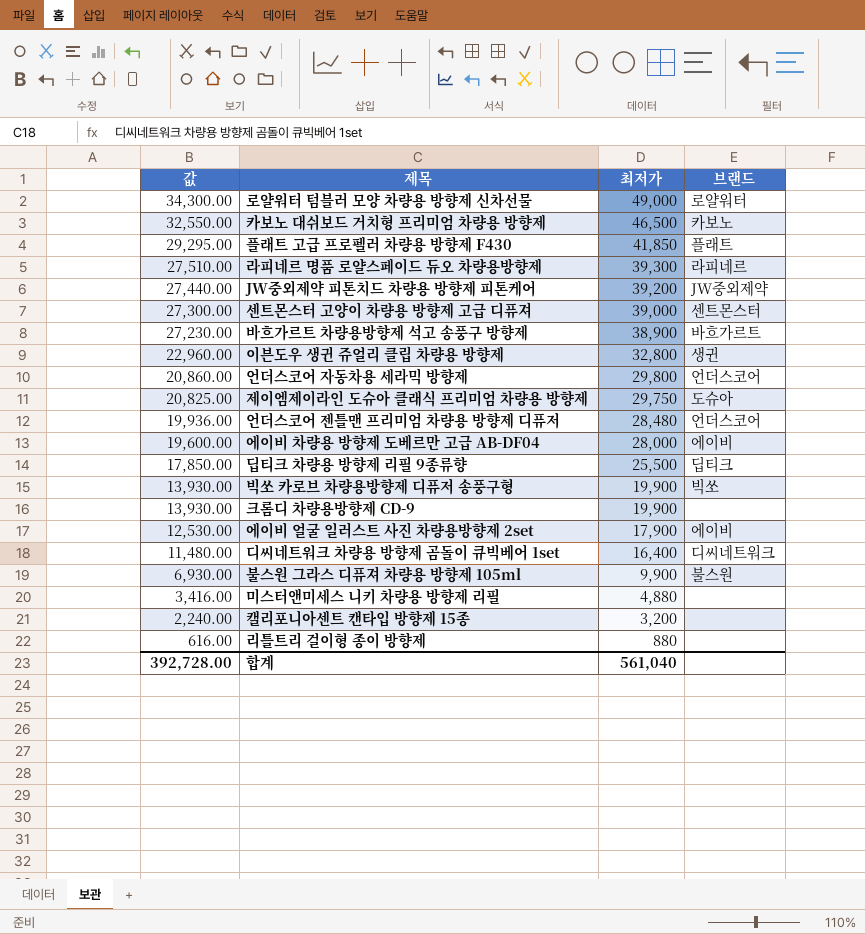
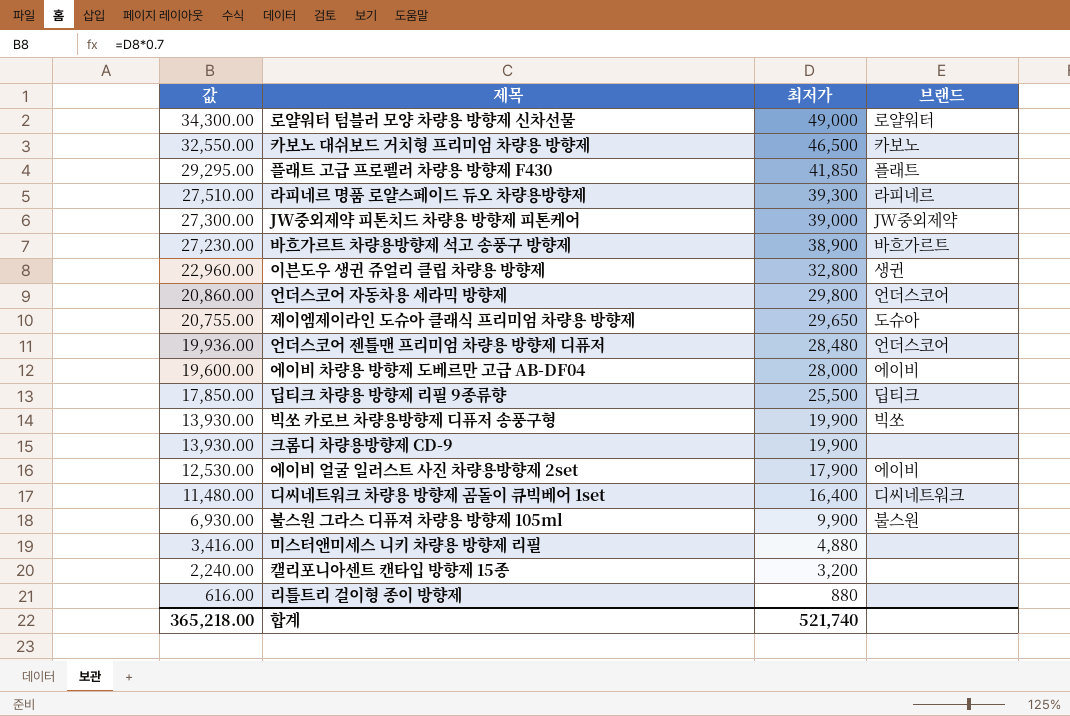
row 센트몬스터 고양이 차량용 방향제 고급 디퓨져: 27,300.00 | 39,000 | 센트몬스터 -> none
JW중외제약 피톤치드 차량용 방향제 피톤케어 | 값: 27,440.00 -> 27,300.00
JW중외제약 피톤치드 차량용 방향제 피톤케어 | 최저가: 39,200 -> 39,000
제이엠제이라인 도슈아 클래식 프리미엄 차량용 방향제 | 값: 20,825.00 -> 20,755.00
제이엠제이라인 도슈아 클래식 프리미엄 차량용 방향제 | 최저가: 29,750 -> 29,650
합계 | 값: 392,728.00 -> 365,218.00
합계 | 최저가: 561,040 -> 521,740

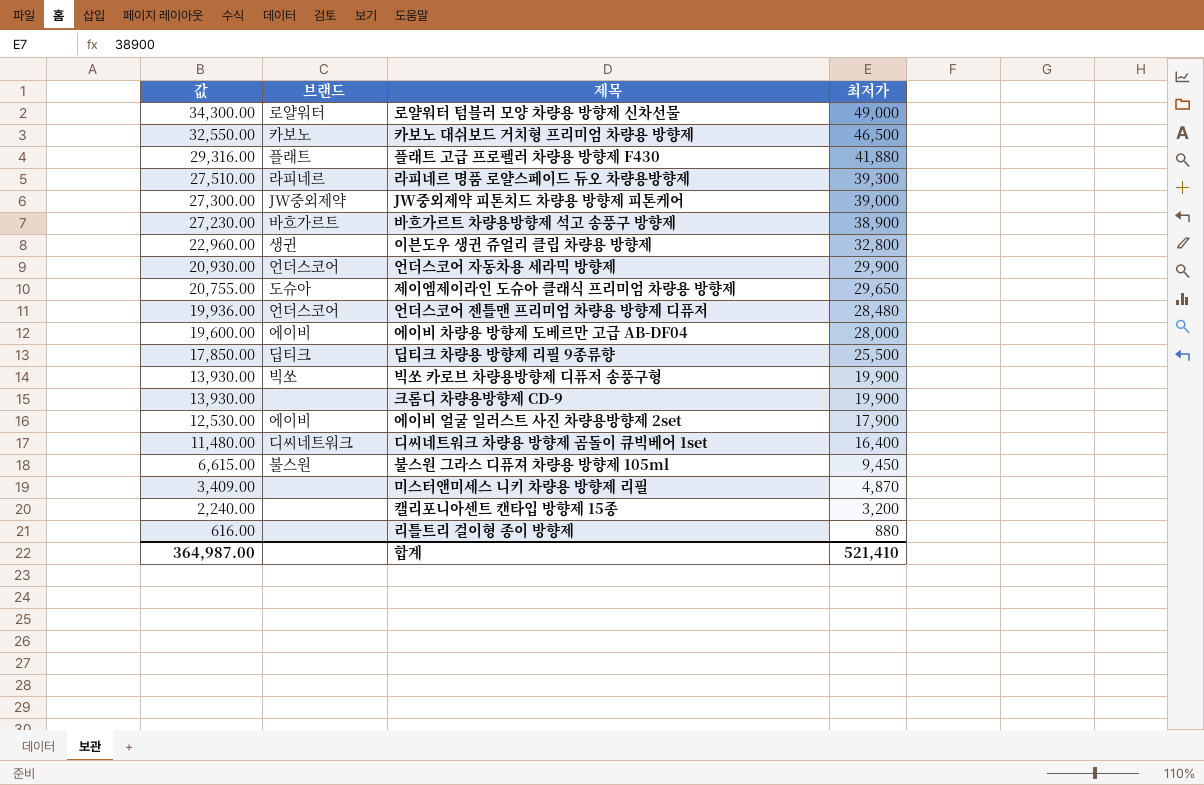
column 브랜드 | position: 4 -> 2
플래트 고급 프로펠러 차량용 방향제 F430 | 값: 29,295.00 -> 29,316.00
플래트 고급 프로펠러 차량용 방향제 F430 | 최저가: 41,850 -> 41,880
언더스코어 자동차용 세라믹 방향제 | 값: 20,860.00 -> 20,930.00
언더스코어 자동차용 세라믹 방향제 | 최저가: 29,800 -> 29,900
불스원 그라스 디퓨져 차량용 방향제 105ml | 값: 6,930.00 -> 6,615.00
불스원 그라스 디퓨져 차량용 방향제 105ml | 최저가: 9,900 -> 9,450
미스터앤미세스 니키 차량용 방향제 리필 | 값: 3,416.00 -> 3,409.00
미스터앤미세스 니키 차량용 방향제 리필 | 최저가: 4,880 -> 4,870
합계 | 값: 365,218.00 -> 364,987.00
합계 | 최저가: 521,740 -> 521,410

